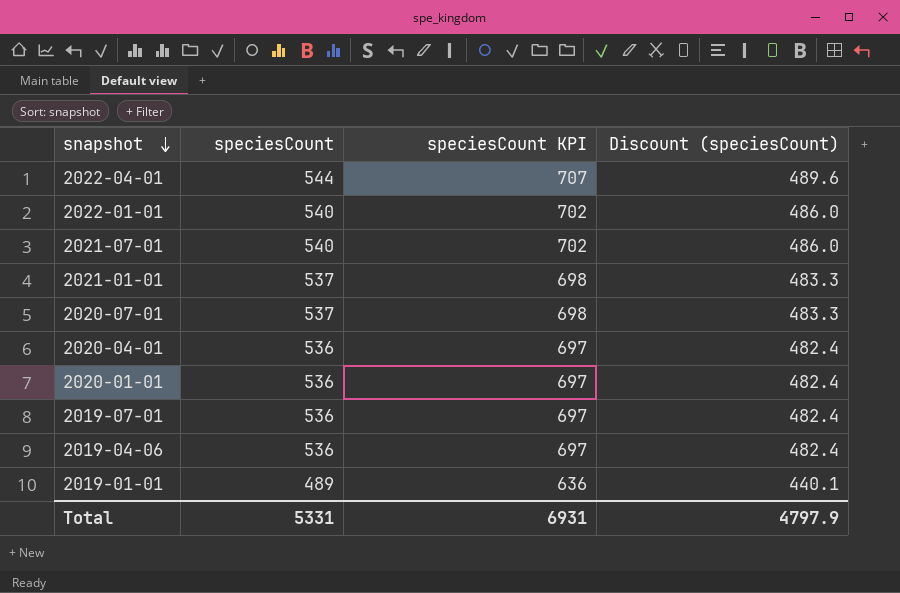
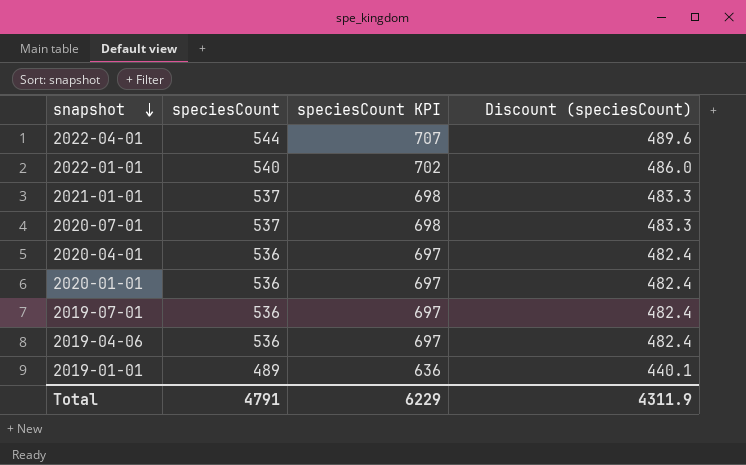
row 2021-07-01: 540 | 702 | 486.0 -> none
Total | speciesCount: 5331 -> 4791
Total | speciesCount KPI: 6931 -> 6229
Total | Discount (speciesCount): 4797.9 -> 4311.9

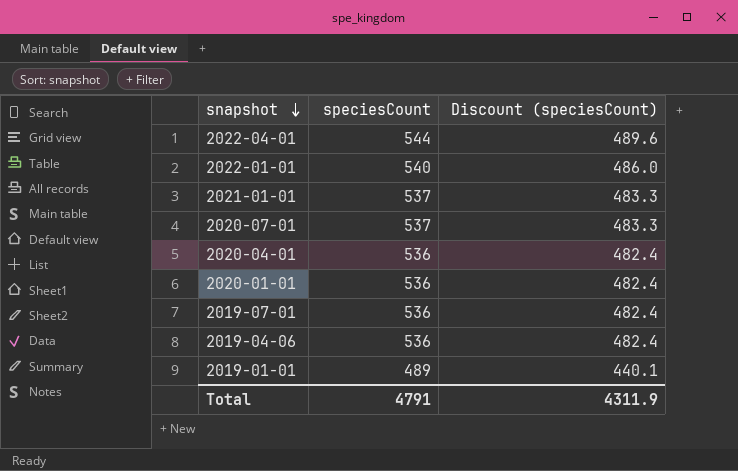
column speciesCount KPI | formula: [speciesCount] * 1.3 -> none

